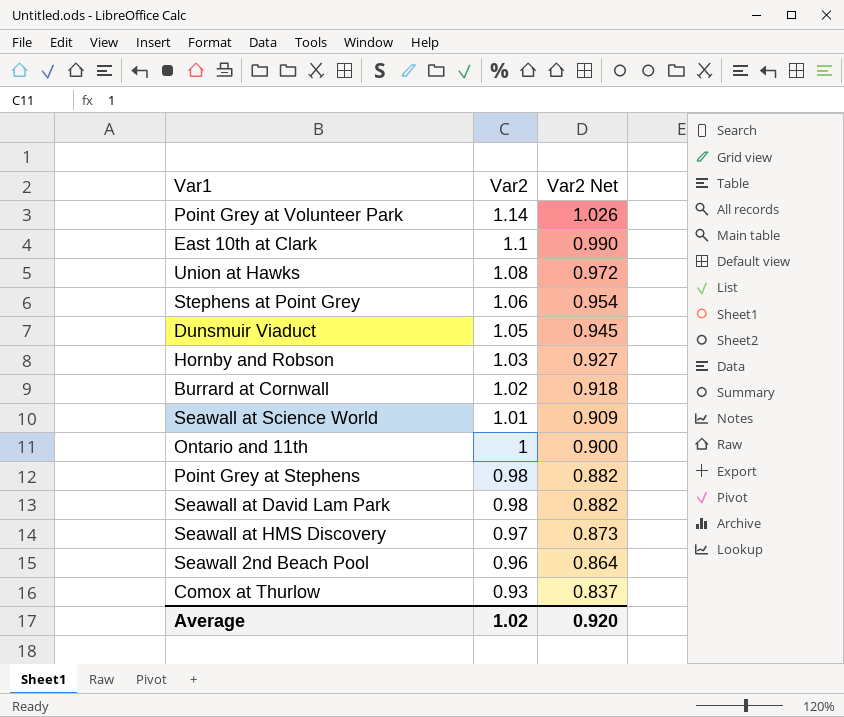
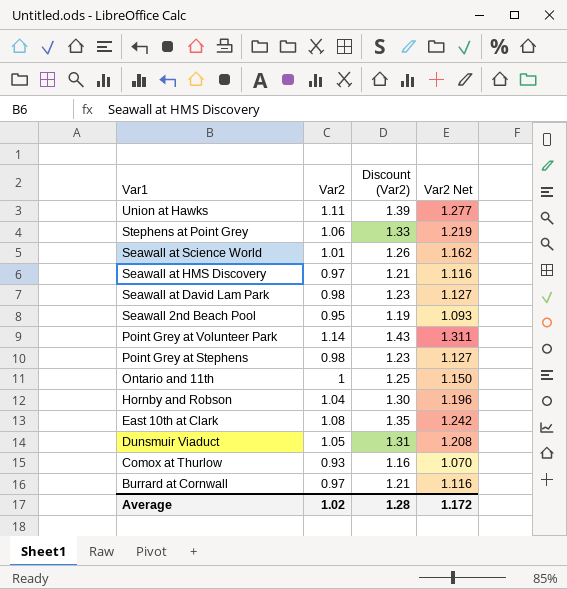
row order: Var2 descending -> Var1 descending
column Discount (Var2) | formula: none -> [Var2] * 1.25
column Var2 Net | formula: [Var2] * 0.9 -> [Var2] * 1.15
Union at Hawks | Var2: 1.08 -> 1.11
Seawall 2nd Beach Pool | Var2: 0.96 -> 0.95
Hornby and Robson | Var2: 1.03 -> 1.04
East 10th at Clark | Var2: 1.1 -> 1.08
Burrard at Cornwall | Var2: 1.02 -> 0.97
Average | Var2 Net: 0.920 -> 1.172

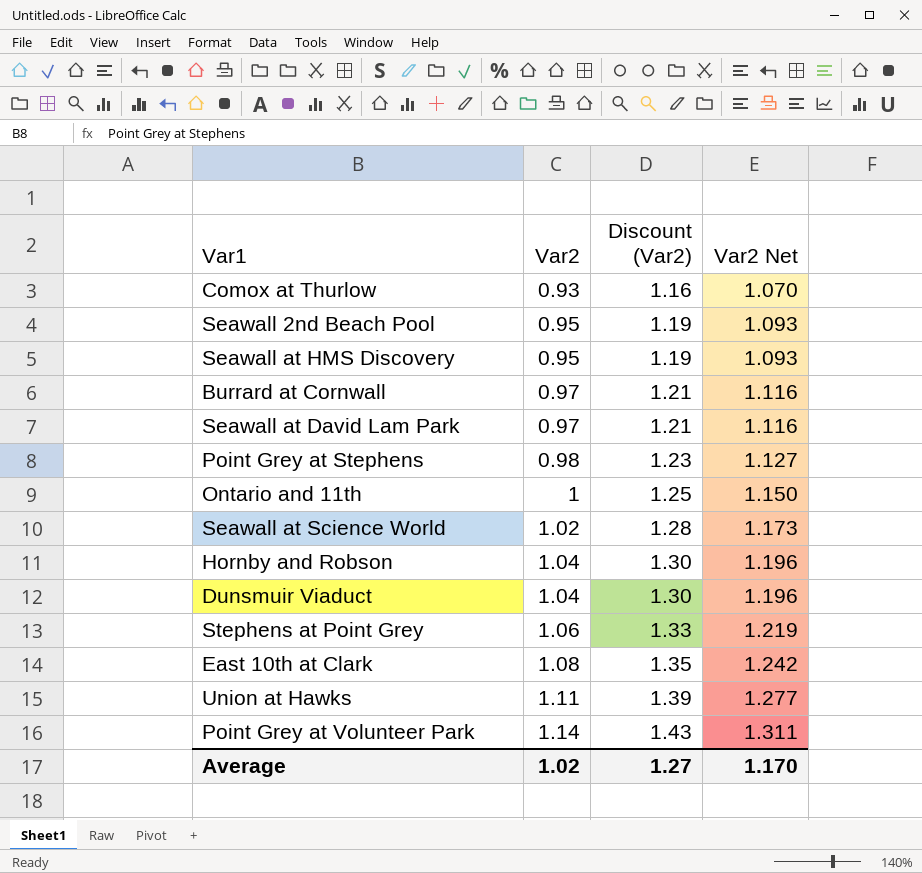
row order: Var1 descending -> Var2 ascending
Seawall at HMS Discovery | Var2: 0.97 -> 0.95
Seawall at HMS Discovery | Discount (Var2): 1.21 -> 1.19
Seawall at HMS Discovery | Var2 Net: 1.116 -> 1.093
Seawall at David Lam Park | Var2: 0.98 -> 0.97
Seawall at David Lam Park | Discount (Var2): 1.23 -> 1.21
Seawall at David Lam Park | Var2 Net: 1.127 -> 1.116
Seawall at Science World | Var2: 1.01 -> 1.02
Seawall at Science World | Discount (Var2): 1.26 -> 1.28
Seawall at Science World | Var2 Net: 1.162 -> 1.173
Dunsmuir Viaduct | Var2: 1.05 -> 1.04
Dunsmuir Viaduct | Discount (Var2): 1.31 -> 1.30
Dunsmuir Viaduct | Var2 Net: 1.208 -> 1.196
Average | Discount (Var2): 1.28 -> 1.27
Average | Var2 Net: 1.172 -> 1.170

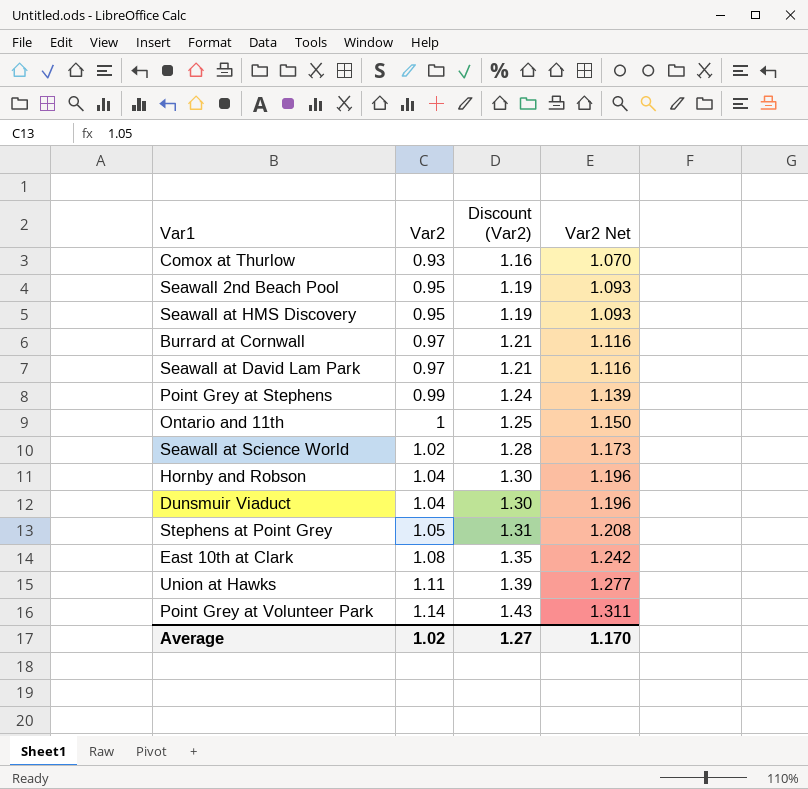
Point Grey at Stephens | Var2: 0.98 -> 0.99
Point Grey at Stephens | Discount (Var2): 1.23 -> 1.24
Point Grey at Stephens | Var2 Net: 1.127 -> 1.139
Stephens at Point Grey | Var2: 1.06 -> 1.05
Stephens at Point Grey | Discount (Var2): 1.33 -> 1.31
Stephens at Point Grey | Var2 Net: 1.219 -> 1.208

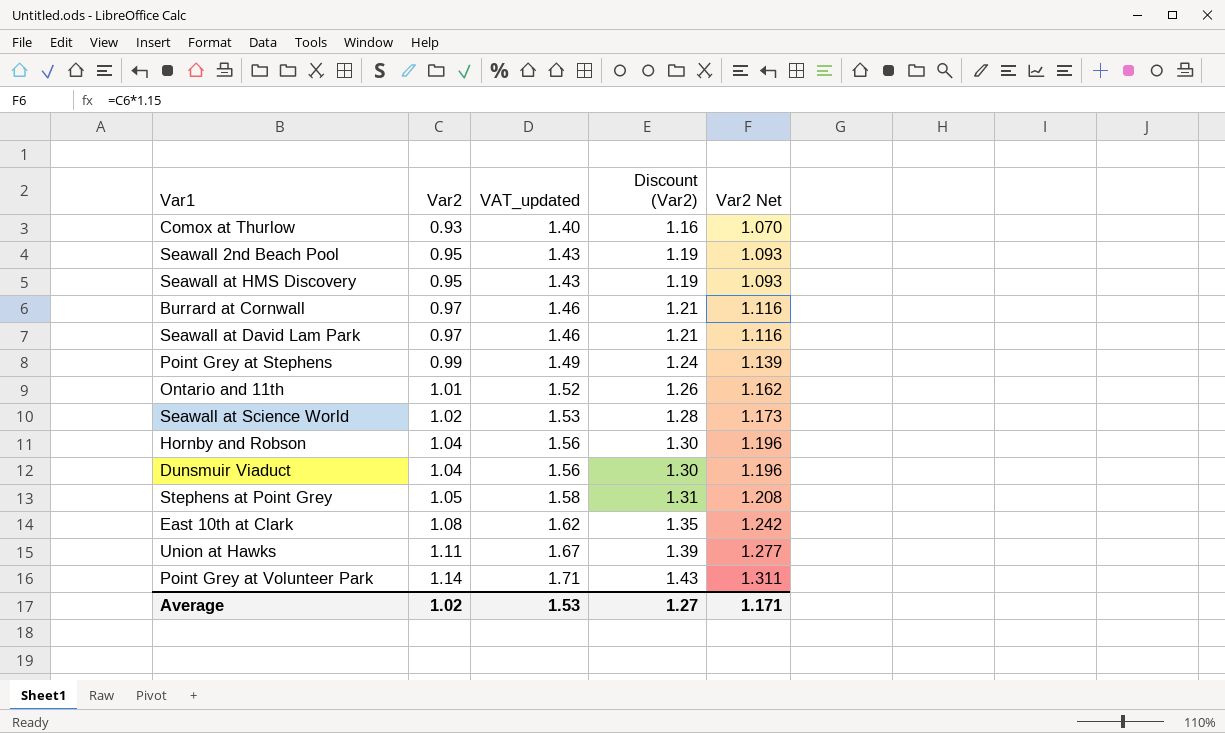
column VAT_updated | formula: none -> [Var2] * 1.5
Ontario and 11th | Var2: 1 -> 1.01
Ontario and 11th | Discount (Var2): 1.25 -> 1.26
Ontario and 11th | Var2 Net: 1.150 -> 1.162
Average | Var2 Net: 1.170 -> 1.171

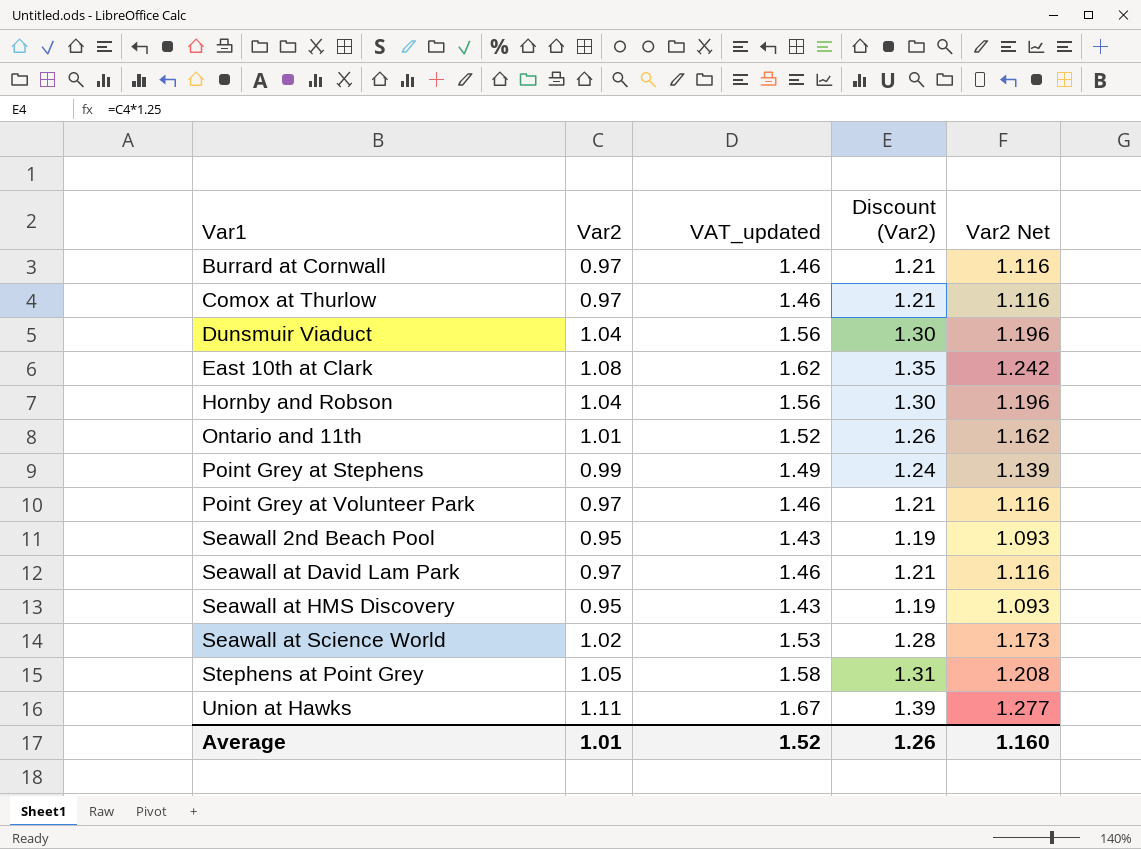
row order: Var2 ascending -> Var1 ascending
Comox at Thurlow | Var2: 0.93 -> 0.97
Comox at Thurlow | VAT_updated: 1.40 -> 1.46
Comox at Thurlow | Discount (Var2): 1.16 -> 1.21
Comox at Thurlow | Var2 Net: 1.070 -> 1.116
Point Grey at Volunteer Park | Var2: 1.14 -> 0.97
Point Grey at Volunteer Park | VAT_updated: 1.71 -> 1.46
Point Grey at Volunteer Park | Discount (Var2): 1.43 -> 1.21
Point Grey at Volunteer Park | Var2 Net: 1.311 -> 1.116
Average | Var2: 1.02 -> 1.01
Average | VAT_updated: 1.53 -> 1.52
Average | Discount (Var2): 1.27 -> 1.26
Average | Var2 Net: 1.171 -> 1.160

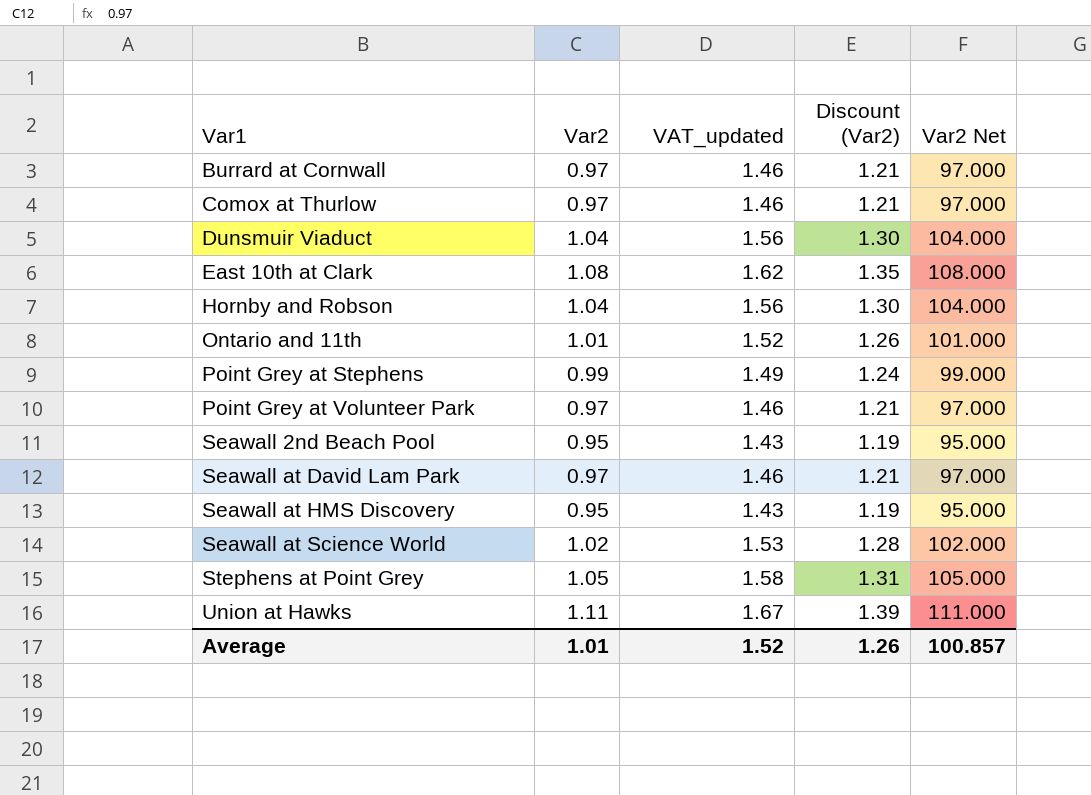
column Var2 Net | formula: [Var2] * 1.15 -> [Var2] * 100
Average | Var2 Net: 1.160 -> 100.857

